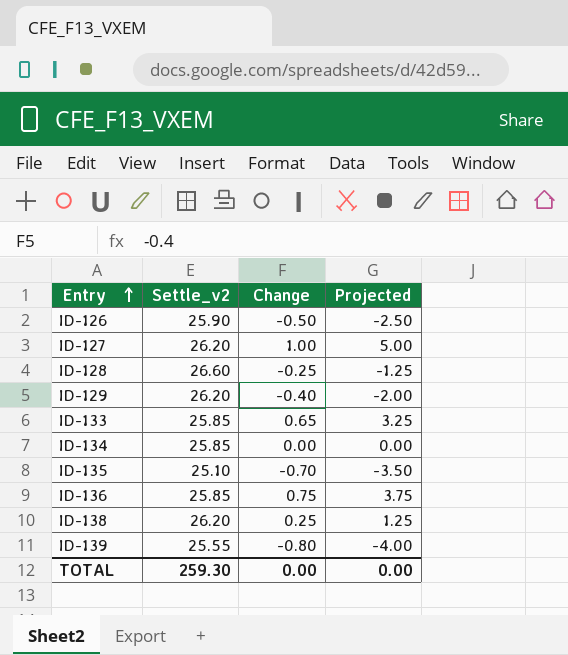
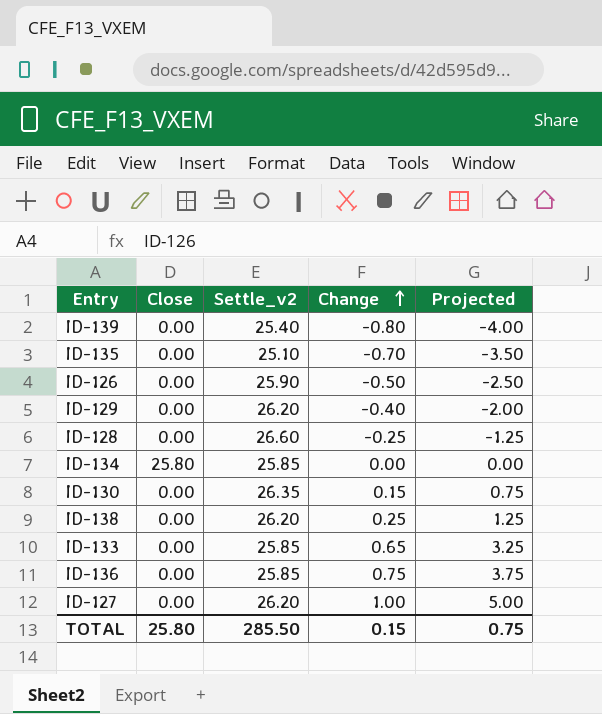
row order: Entry ascending -> Change ascending
column Close | position: none -> 2
ID-139 | Settle_v2: 25.55 -> 25.40
row ID-130: none -> 0.00 | 26.35 | 0.15 | 0.75
TOTAL | Settle_v2: 259.30 -> 285.50
TOTAL | Change: 0.00 -> 0.15
TOTAL | Projected: 0.00 -> 0.75

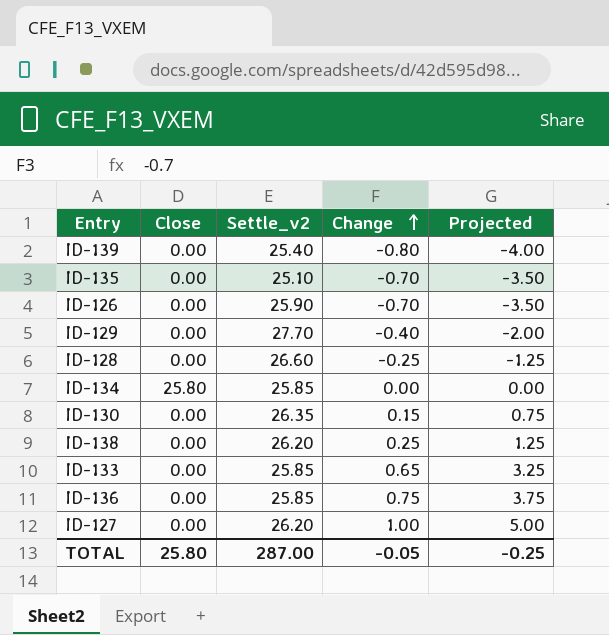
ID-126 | Change: -0.50 -> -0.70
ID-126 | Projected: -2.50 -> -3.50
ID-129 | Settle_v2: 26.20 -> 27.70
TOTAL | Settle_v2: 285.50 -> 287.00
TOTAL | Change: 0.15 -> -0.05
TOTAL | Projected: 0.75 -> -0.25

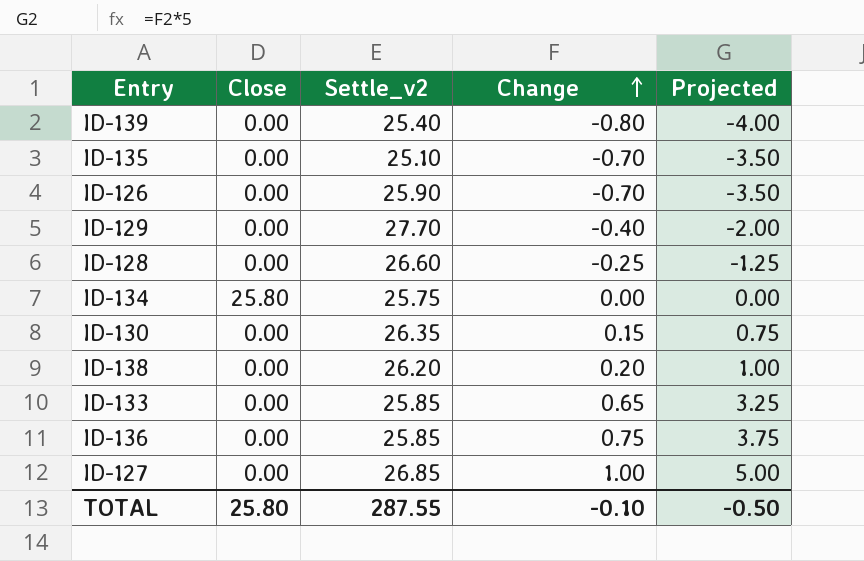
ID-134 | Settle_v2: 25.85 -> 25.75
ID-138 | Change: 0.25 -> 0.20
ID-138 | Projected: 1.25 -> 1.00
ID-127 | Settle_v2: 26.20 -> 26.85
TOTAL | Settle_v2: 287.00 -> 287.55
TOTAL | Change: -0.05 -> -0.10
TOTAL | Projected: -0.25 -> -0.50

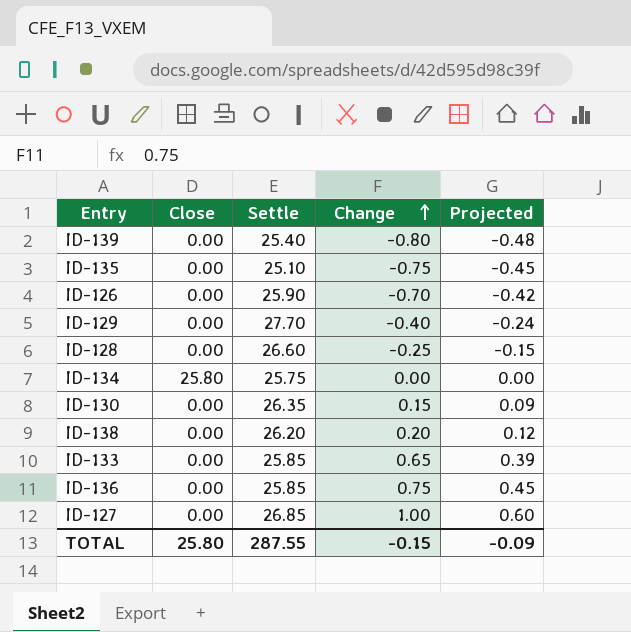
column name: Settle_v2 -> Settle
column Projected | formula: [Change] * 5 -> [Change] * 0.6
ID-135 | Change: -0.70 -> -0.75
TOTAL | Change: -0.10 -> -0.15
TOTAL | Projected: -0.50 -> -0.09

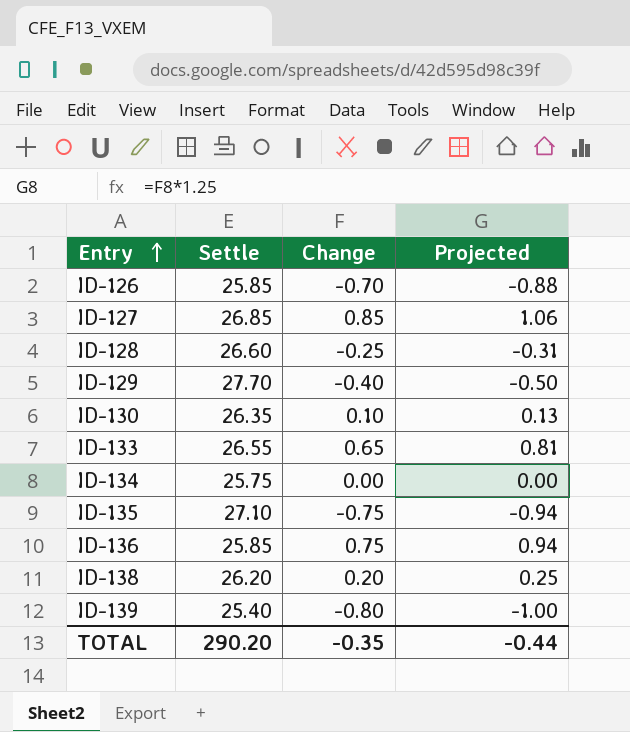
row order: Change ascending -> Entry ascending
column Close | position: 2 -> none
column Projected | formula: [Change] * 0.6 -> [Change] * 1.25
ID-126 | Settle: 25.90 -> 25.85
ID-127 | Change: 1.00 -> 0.85
ID-130 | Change: 0.15 -> 0.10
ID-133 | Settle: 25.85 -> 26.55
ID-135 | Settle: 25.10 -> 27.10
TOTAL | Settle: 287.55 -> 290.20
TOTAL | Change: -0.15 -> -0.35
TOTAL | Projected: -0.09 -> -0.44

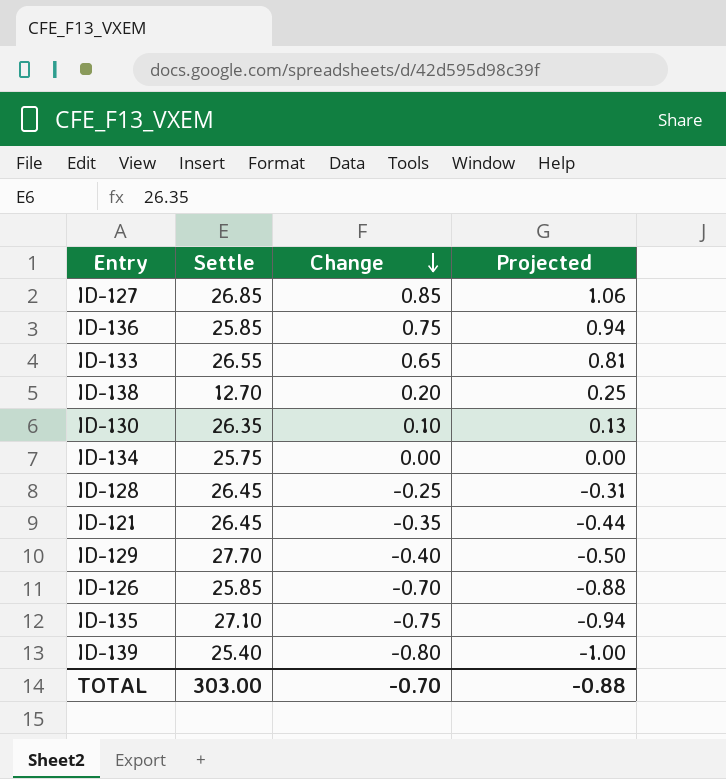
row order: Entry ascending -> Change descending
ID-138 | Settle: 26.20 -> 12.70
ID-128 | Settle: 26.60 -> 26.45
row ID-121: none -> 26.45 | -0.35 | -0.44
TOTAL | Settle: 290.20 -> 303.00
TOTAL | Change: -0.35 -> -0.70
TOTAL | Projected: -0.44 -> -0.88

